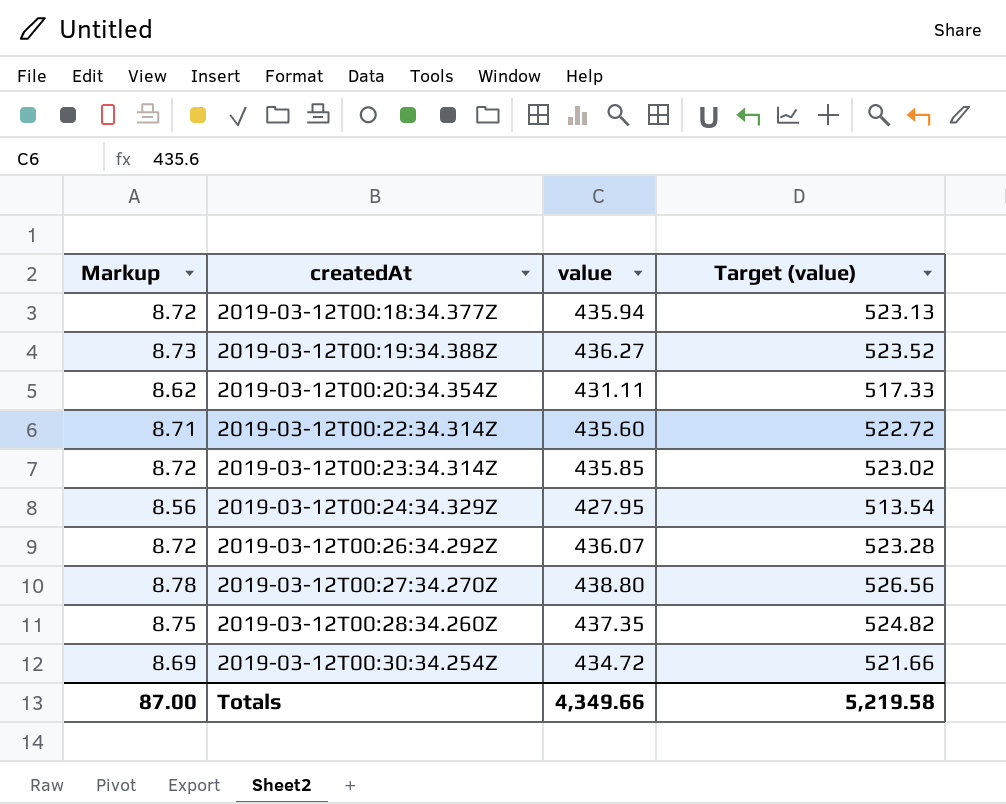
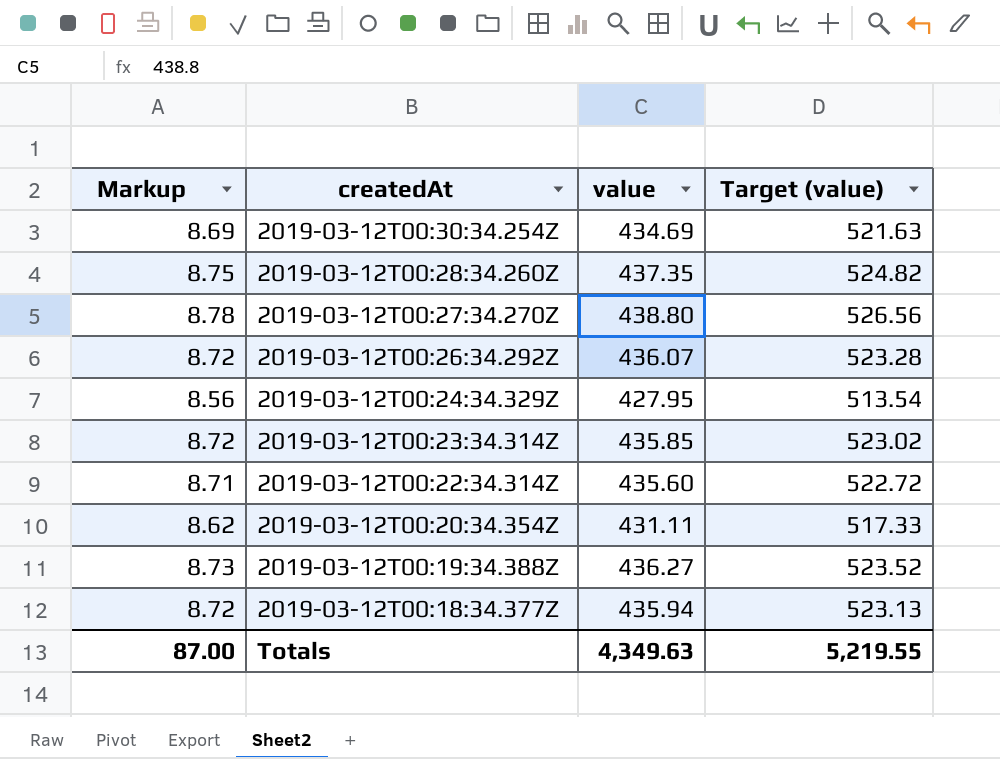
row order: createdAt ascending -> createdAt descending
2019-03-12T00:30:34.254Z | value: 434.72 -> 434.69
2019-03-12T00:30:34.254Z | Target (value): 521.66 -> 521.63
Totals | value: 4,349.66 -> 4,349.63
Totals | Target (value): 5,219.58 -> 5,219.55

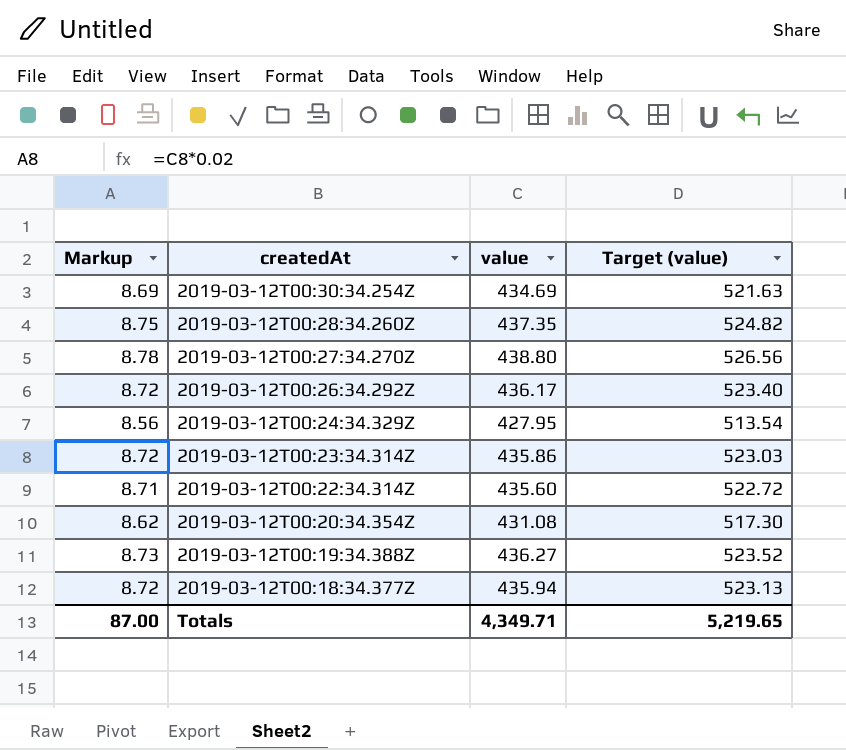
2019-03-12T00:26:34.292Z | value: 436.07 -> 436.17
2019-03-12T00:26:34.292Z | Target (value): 523.28 -> 523.40
2019-03-12T00:23:34.314Z | value: 435.85 -> 435.86
2019-03-12T00:23:34.314Z | Target (value): 523.02 -> 523.03
2019-03-12T00:20:34.354Z | value: 431.11 -> 431.08
2019-03-12T00:20:34.354Z | Target (value): 517.33 -> 517.30
Totals | value: 4,349.63 -> 4,349.71
Totals | Target (value): 5,219.55 -> 5,219.65

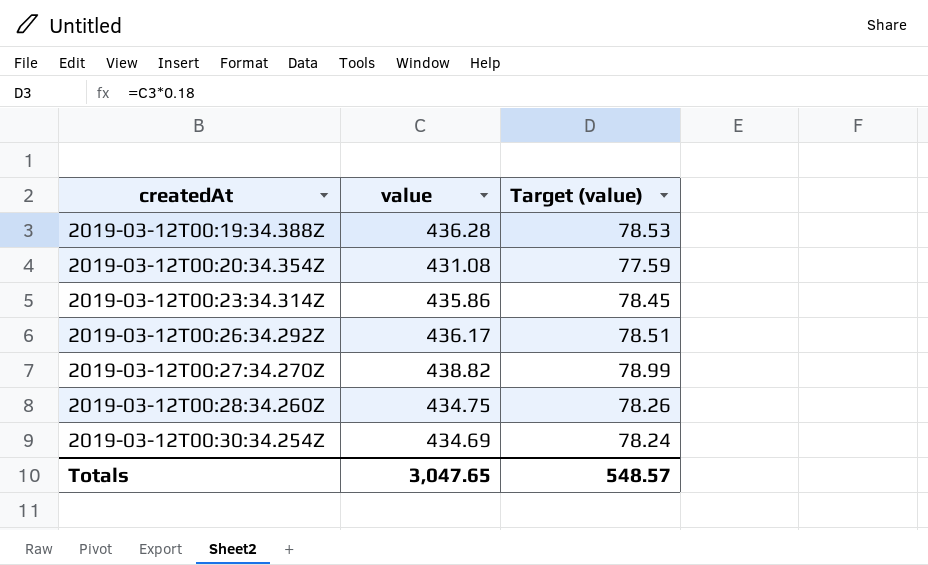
row order: createdAt descending -> createdAt ascending
column Markup | formula: [value] * 0.02 -> none
column Target (value) | formula: [value] * 1.2 -> [value] * 0.18
row 2019-03-12T00:24:34.329Z: 8.56 | 427.95 | 513.54 -> none
row 2019-03-12T00:22:34.314Z: 8.71 | 435.60 | 522.72 -> none
row 2019-03-12T00:18:34.377Z: 8.72 | 435.94 | 523.13 -> none
2019-03-12T00:19:34.388Z | value: 436.27 -> 436.28
2019-03-12T00:27:34.270Z | value: 438.80 -> 438.82
2019-03-12T00:28:34.260Z | value: 437.35 -> 434.75
Totals | value: 4,349.71 -> 3,047.65
Totals | Target (value): 5,219.65 -> 548.57

